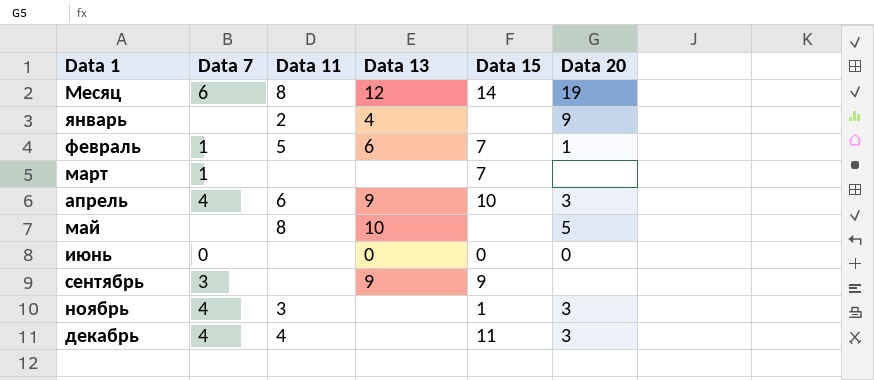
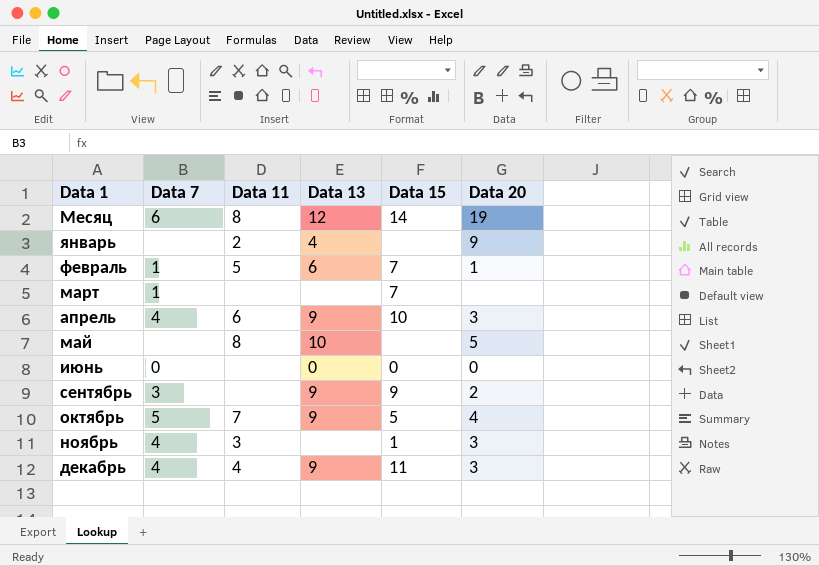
сентябрь | Data 20: none -> 2
row октябрь: none -> 5 | 7 | 9 | 5 | 4
декабрь | Data 13: none -> 9

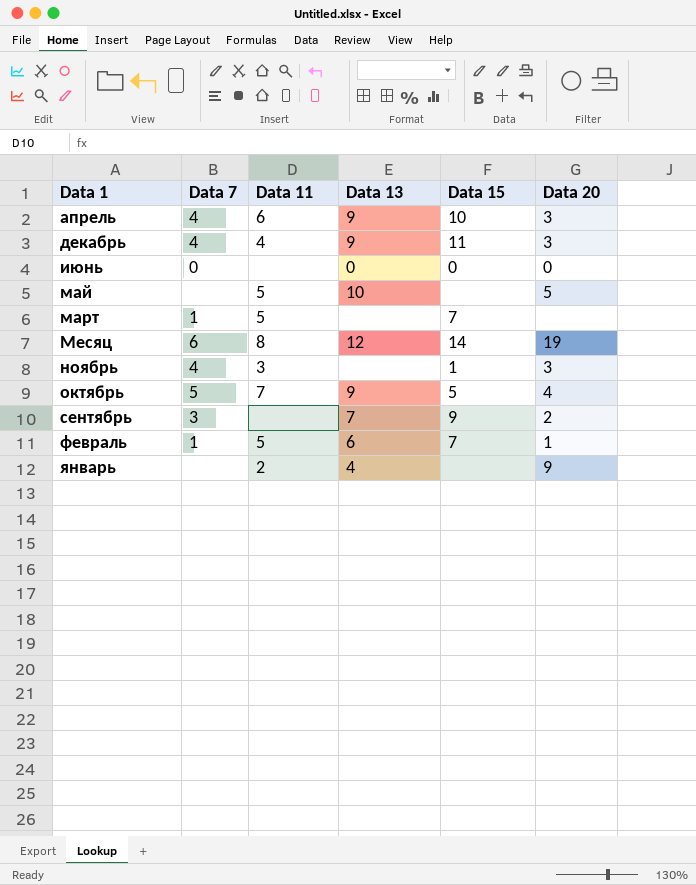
row order: none -> Data 1 ascending
май | Data 11: 8 -> 5
март | Data 11: none -> 5
сентябрь | Data 13: 9 -> 7

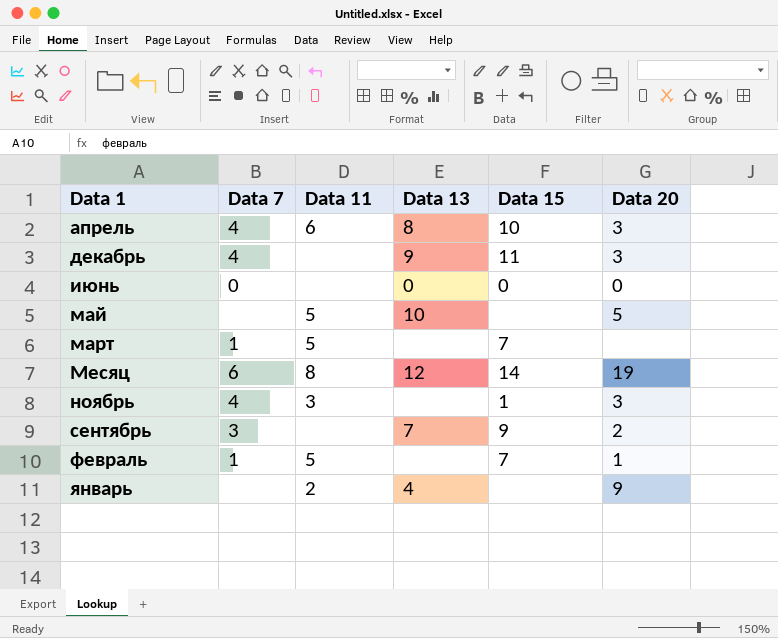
row октябрь: 5 | 7 | 9 | 5 | 4 -> none
апрель | Data 13: 9 -> 8
декабрь | Data 11: 4 -> none
февраль | Data 13: 6 -> none

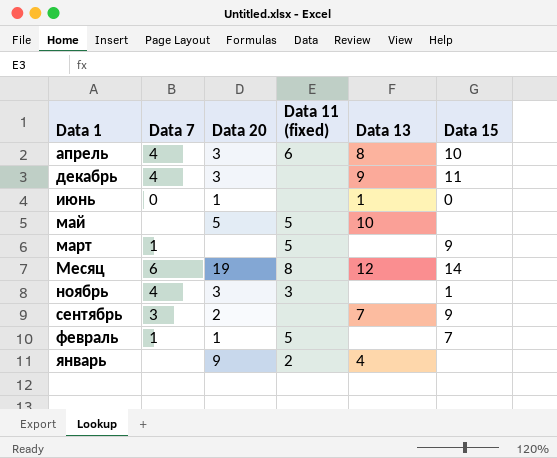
column Data 20 | position: 6 -> 3
column name: Data 11 -> Data 11 (fixed)
июнь | Data 20: 0 -> 1
июнь | Data 13: 0 -> 1
март | Data 15: 7 -> 9

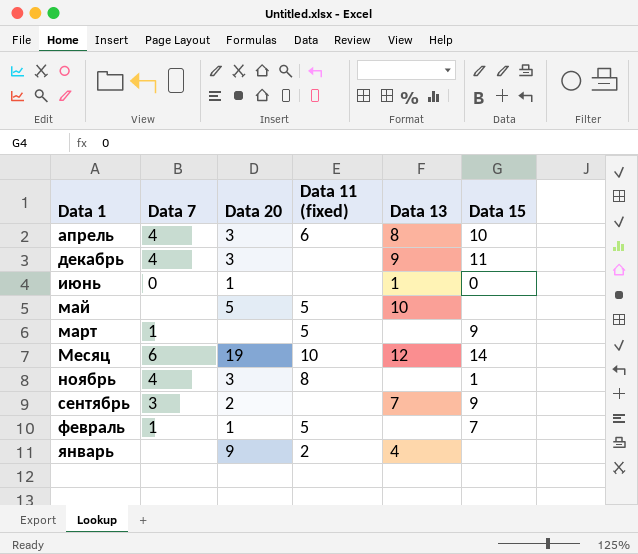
Месяц | Data 11 (fixed): 8 -> 10
ноябрь | Data 11 (fixed): 3 -> 8

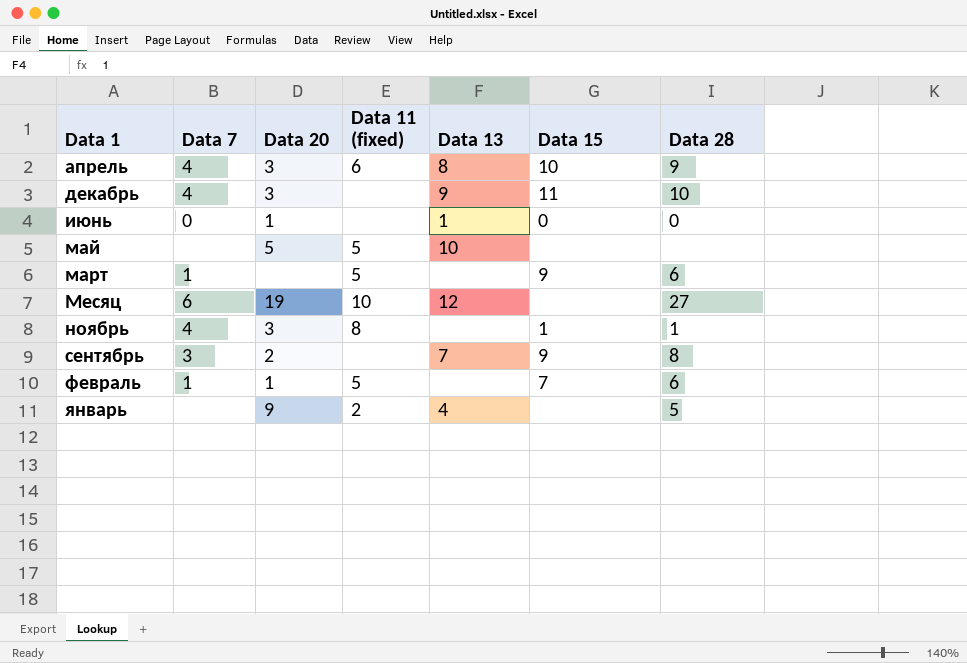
column Data 28 | position: none -> 7
Месяц | Data 15: 14 -> none

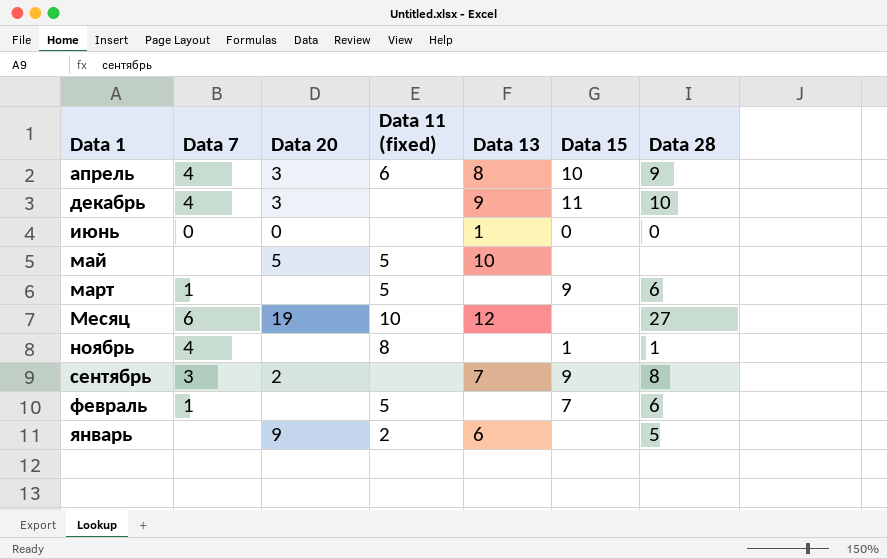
июнь | Data 20: 1 -> 0
ноябрь | Data 20: 3 -> none
февраль | Data 20: 1 -> none
январь | Data 13: 4 -> 6

